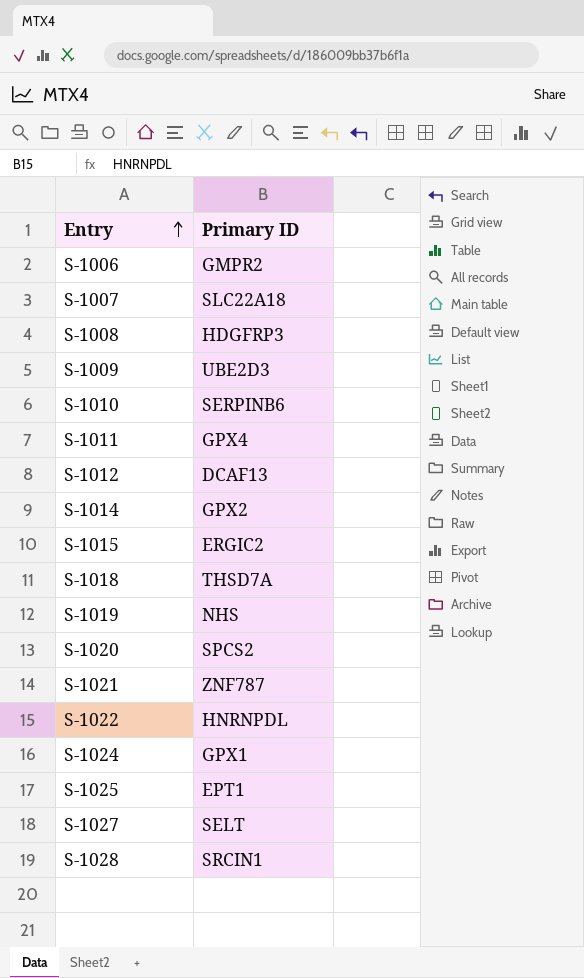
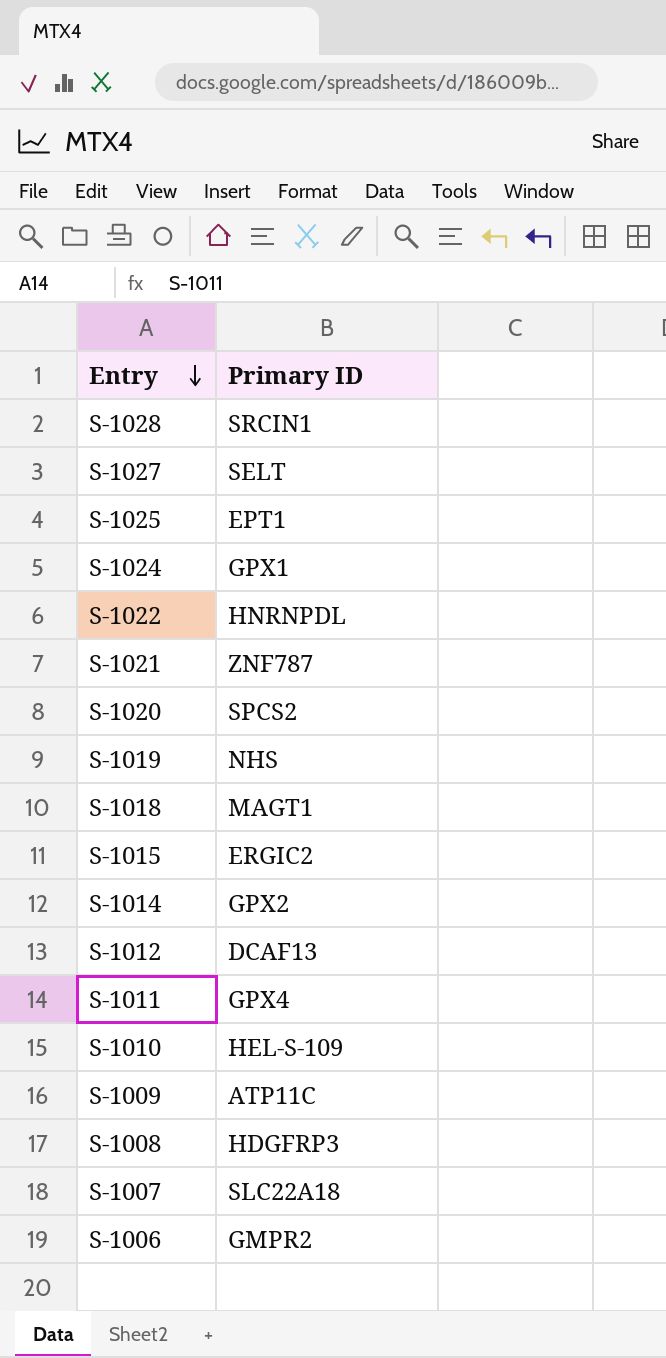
row order: Entry ascending -> Entry descending
S-1018 | Primary ID: THSD7A -> MAGT1
S-1010 | Primary ID: SERPINB6 -> HEL-S-109
S-1009 | Primary ID: UBE2D3 -> ATP11C

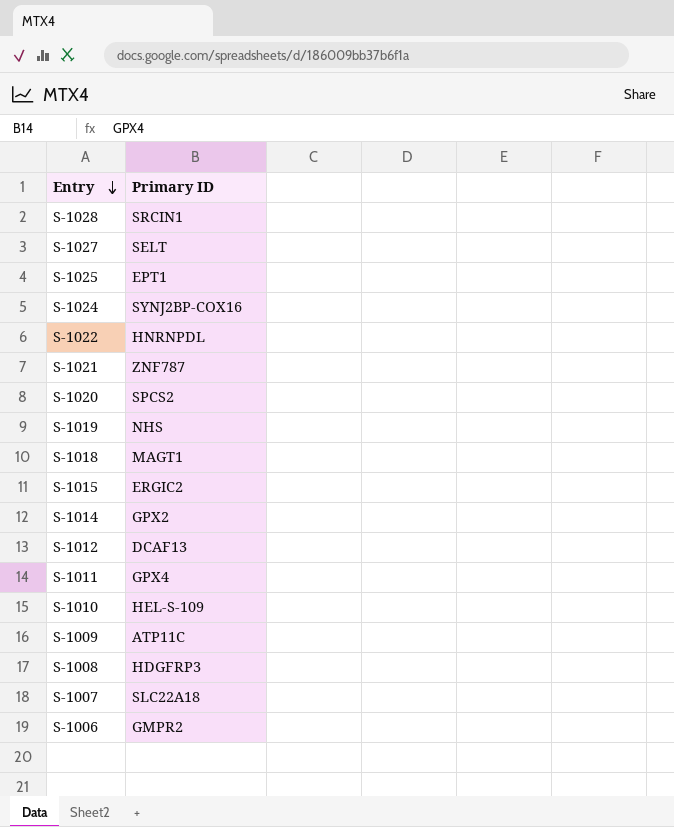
S-1024 | Primary ID: GPX1 -> SYNJ2BP-COX16

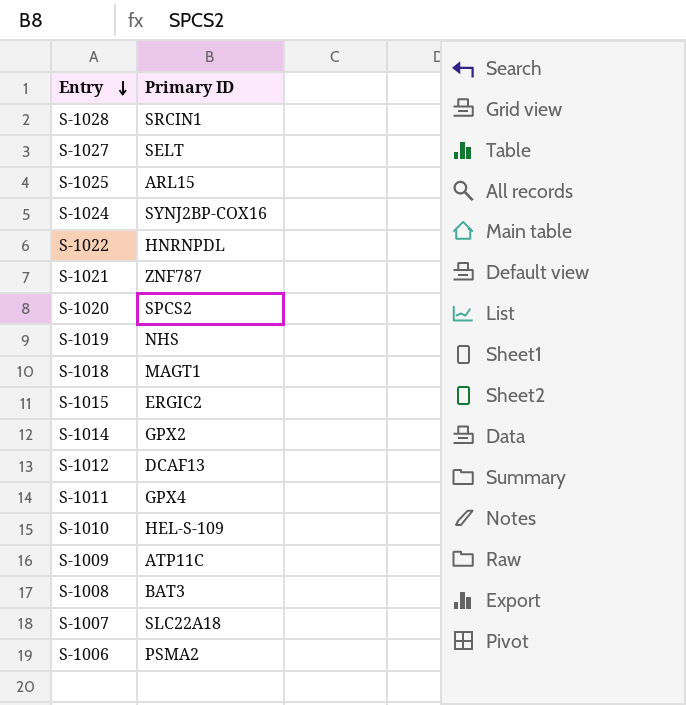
S-1025 | Primary ID: EPT1 -> ARL15
S-1008 | Primary ID: HDGFRP3 -> BAT3
S-1006 | Primary ID: GMPR2 -> PSMA2

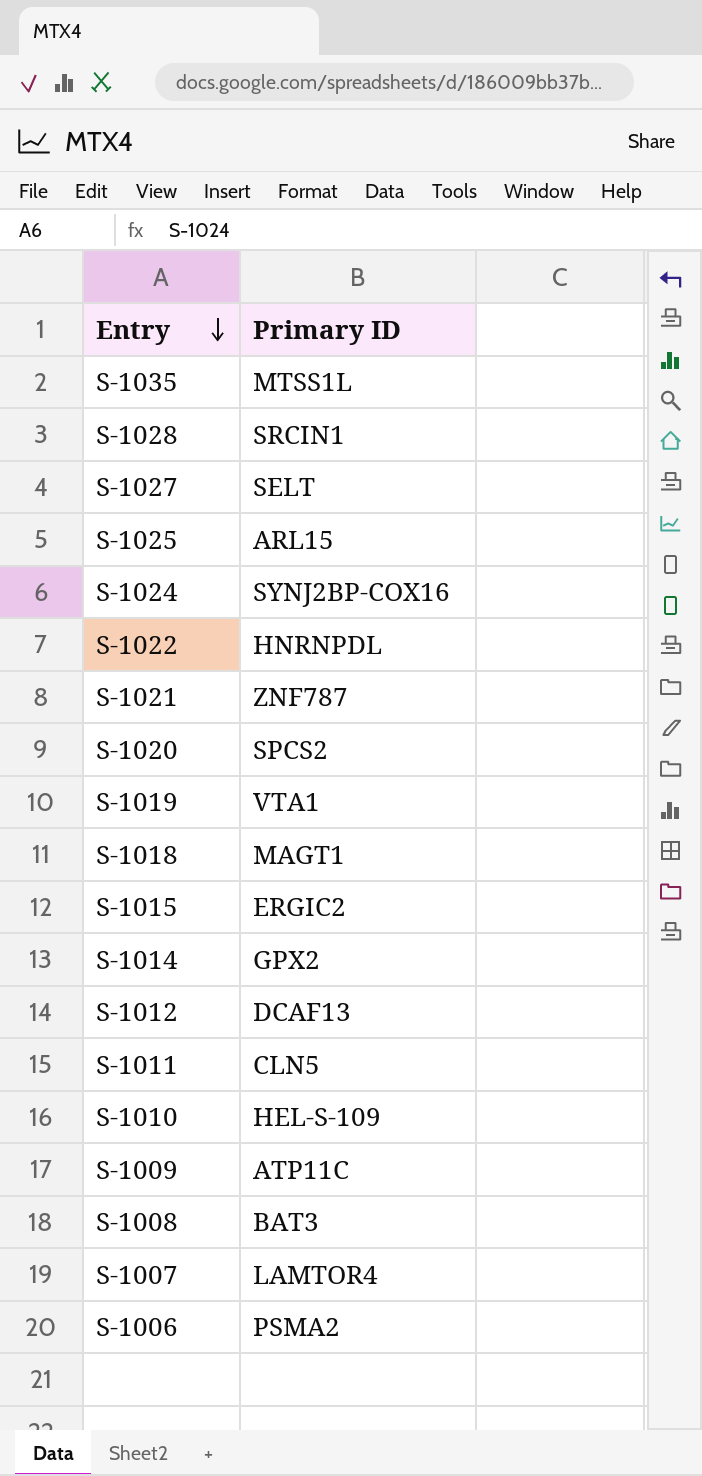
row S-1035: none -> MTSS1L
S-1019 | Primary ID: NHS -> VTA1
S-1011 | Primary ID: GPX4 -> CLN5
S-1007 | Primary ID: SLC22A18 -> LAMTOR4

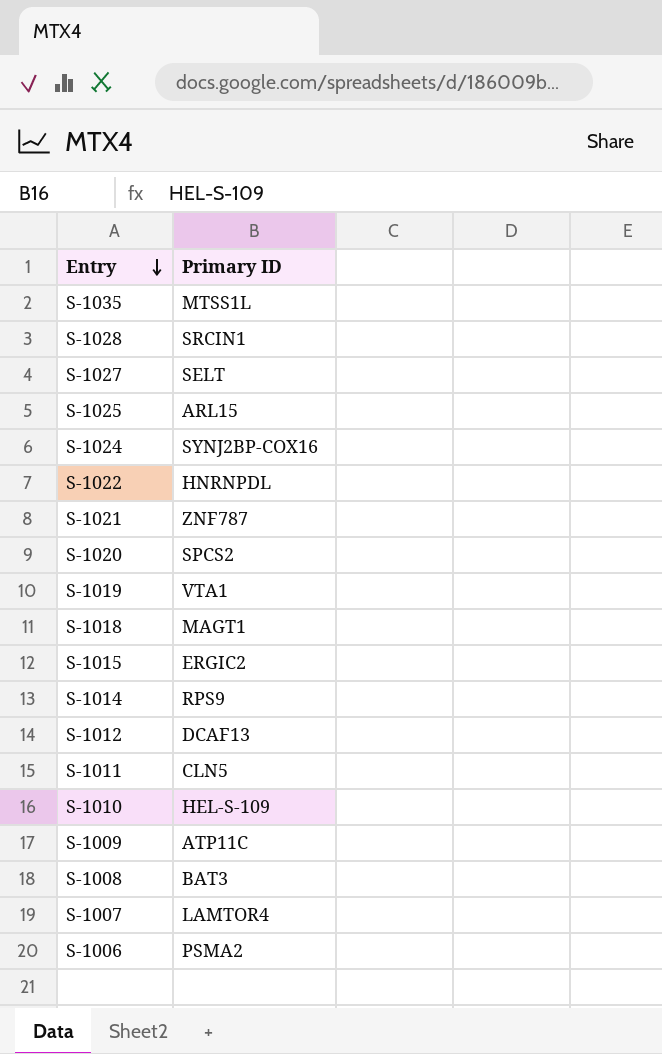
S-1014 | Primary ID: GPX2 -> RPS9

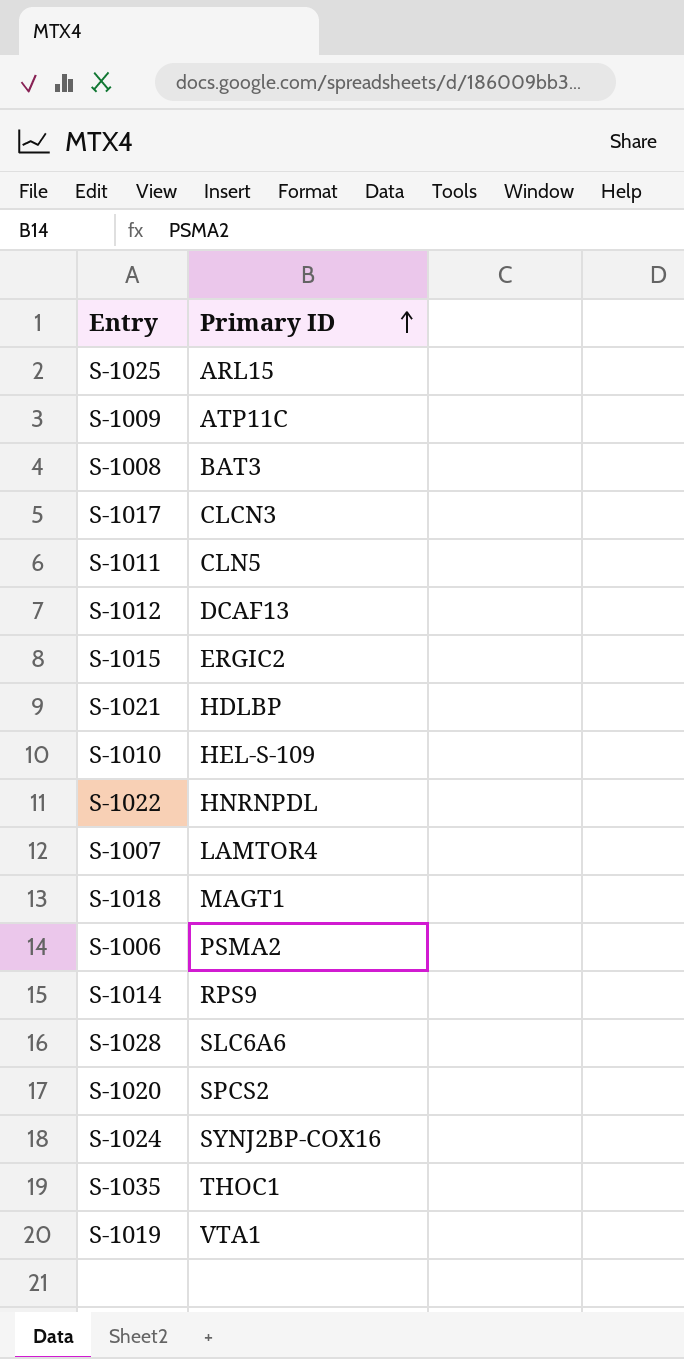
row order: Entry descending -> Primary ID ascending
row S-1027: SELT -> none
row S-1017: none -> CLCN3
S-1021 | Primary ID: ZNF787 -> HDLBP
S-1028 | Primary ID: SRCIN1 -> SLC6A6
S-1035 | Primary ID: MTSS1L -> THOC1

